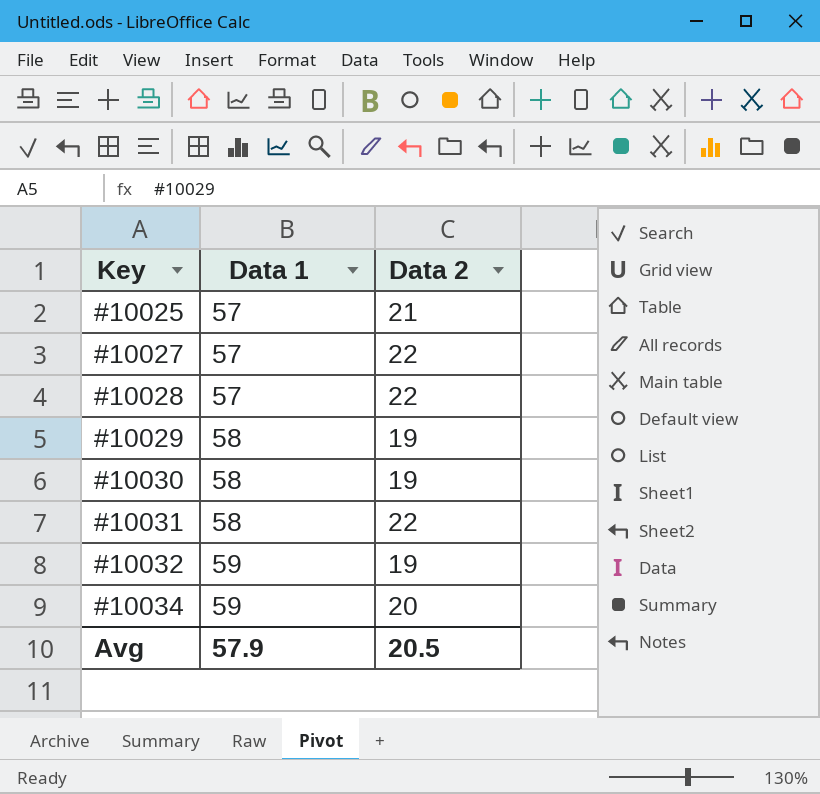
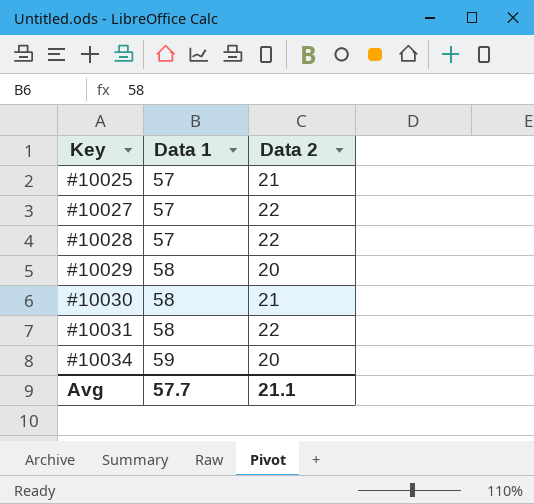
row #10032: 59 | 19 -> none
#10029 | Data 2: 19 -> 20
#10030 | Data 2: 19 -> 21
Avg | Data 1: 57.9 -> 57.7
Avg | Data 2: 20.5 -> 21.1

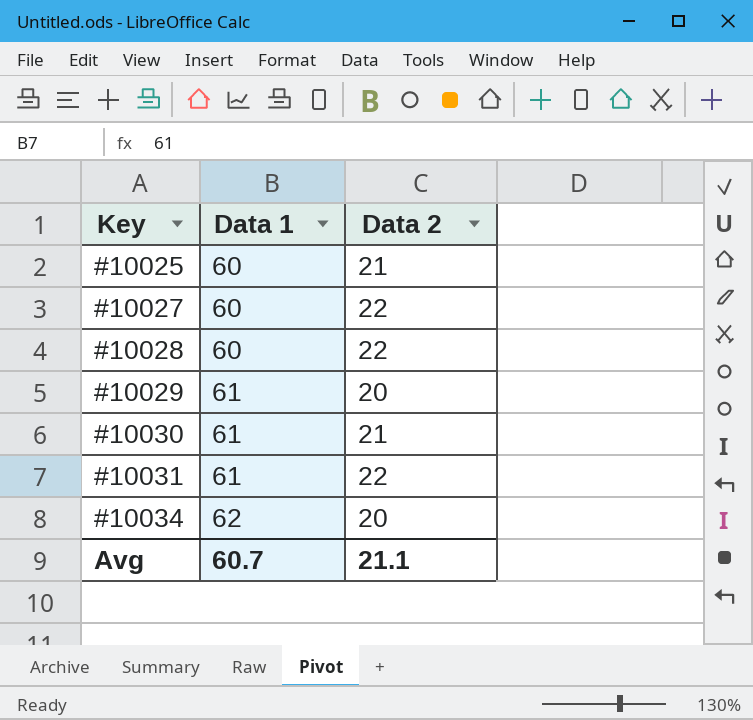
#10025 | Data 1: 57 -> 60
#10027 | Data 1: 57 -> 60
#10028 | Data 1: 57 -> 60
#10029 | Data 1: 58 -> 61
#10030 | Data 1: 58 -> 61
#10031 | Data 1: 58 -> 61
#10034 | Data 1: 59 -> 62
Avg | Data 1: 57.7 -> 60.7

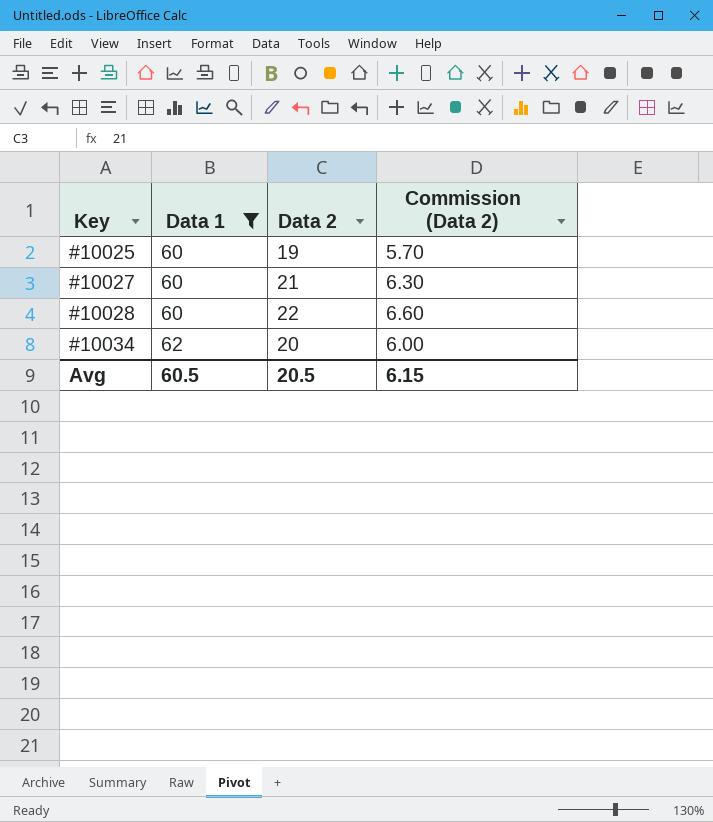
filter: none -> Data 1 != 61
column Commission (Data 2) | formula: none -> [Data 2] * 0.3
#10025 | Data 2: 21 -> 19
#10027 | Data 2: 22 -> 21
Avg | Data 1: 60.7 -> 60.5
Avg | Data 2: 21.1 -> 20.5

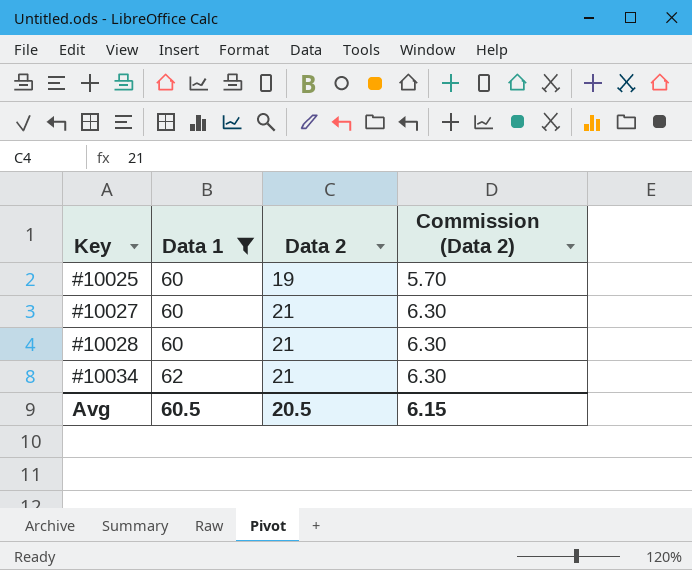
#10028 | Data 2: 22 -> 21
#10028 | Commission (Data 2): 6.60 -> 6.30
#10034 | Data 2: 20 -> 21
#10034 | Commission (Data 2): 6.00 -> 6.30

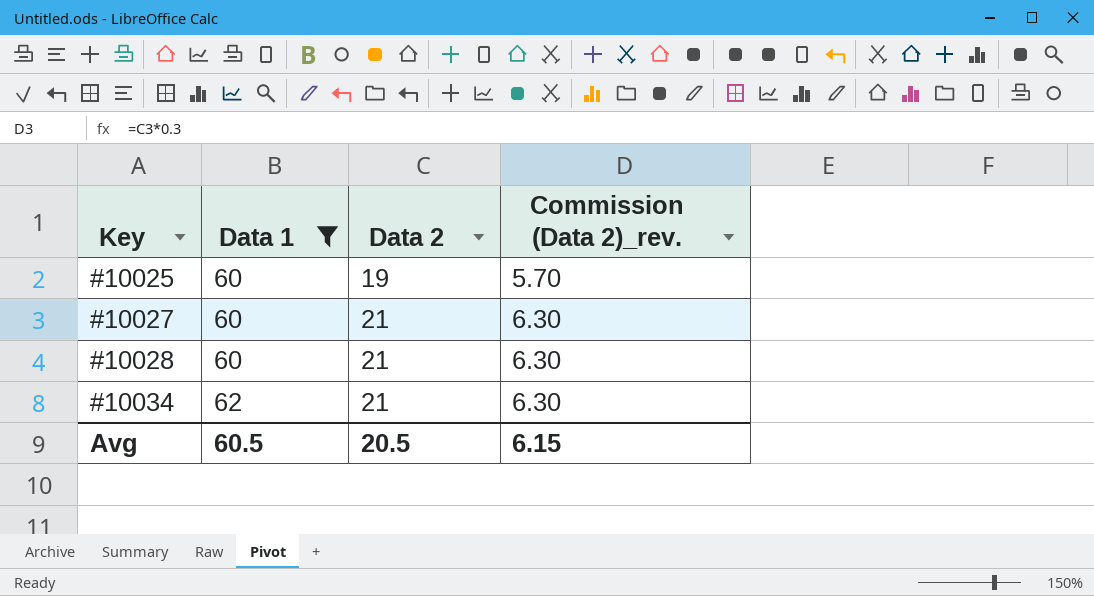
column name: Commission (Data 2) -> Commission (Data 2)_rev.

